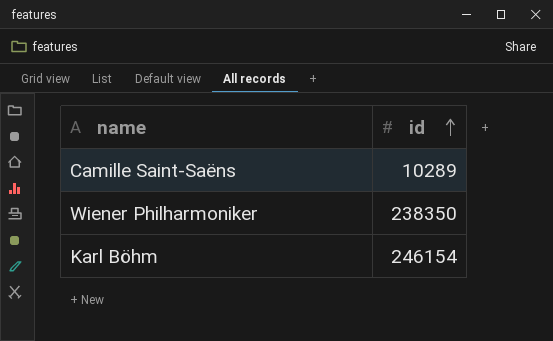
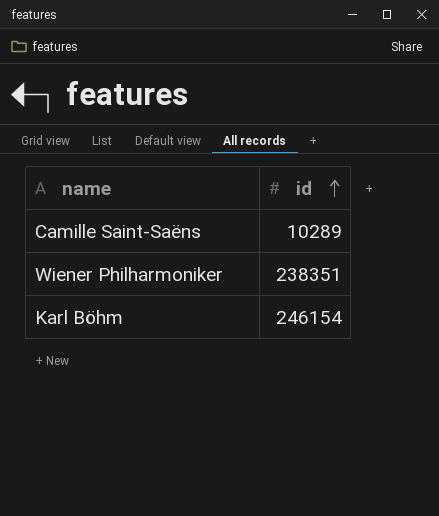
Wiener Philharmoniker | id: 238350 -> 238351

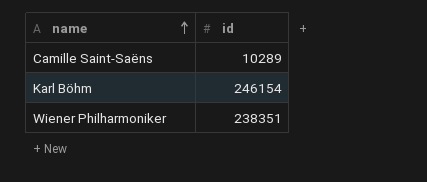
row order: id ascending -> name ascending

